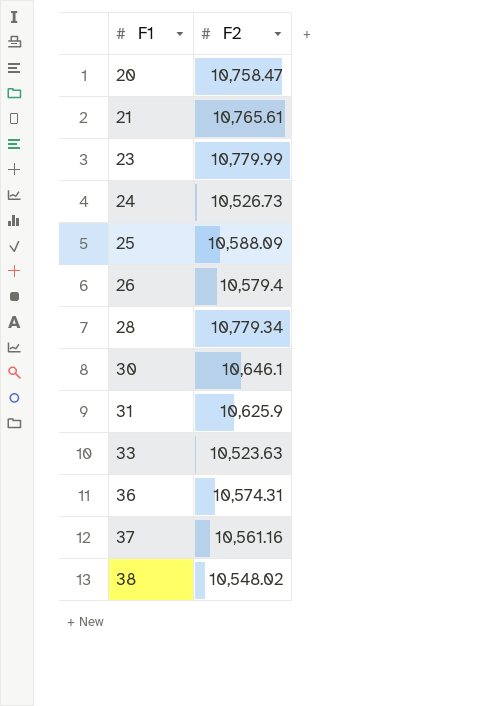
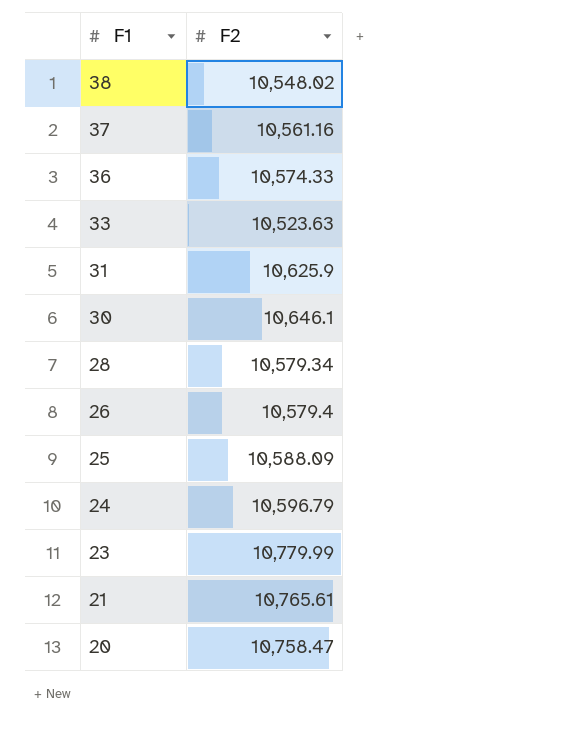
row order: F1 ascending -> F1 descending
36 | F2: 10,574.31 -> 10,574.33
28 | F2: 10,779.34 -> 10,579.34
24 | F2: 10,526.73 -> 10,596.79

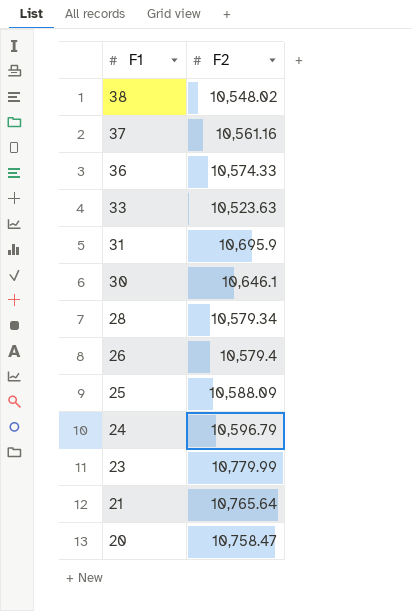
31 | F2: 10,625.9 -> 10,695.9
21 | F2: 10,765.61 -> 10,765.64

